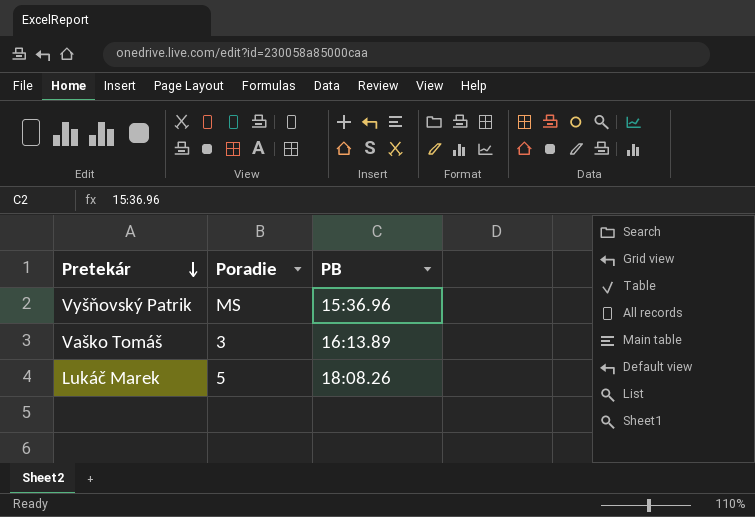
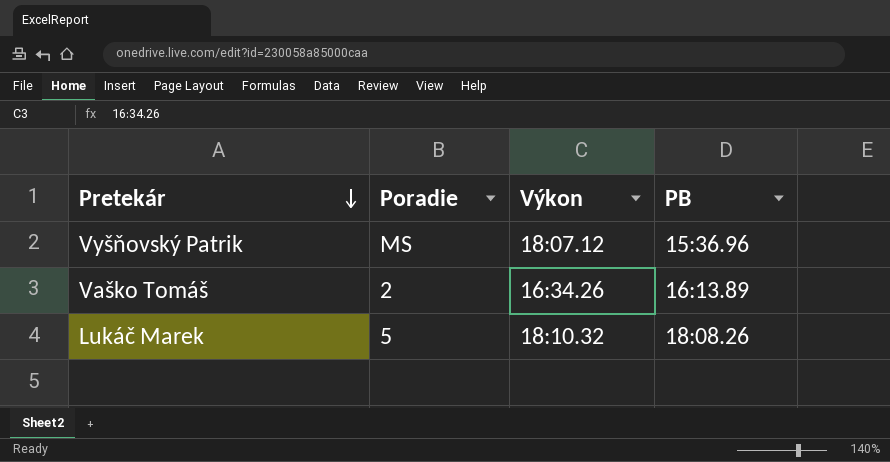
column Výkon | position: none -> 3
Vaško Tomáš | Poradie: 3 -> 2

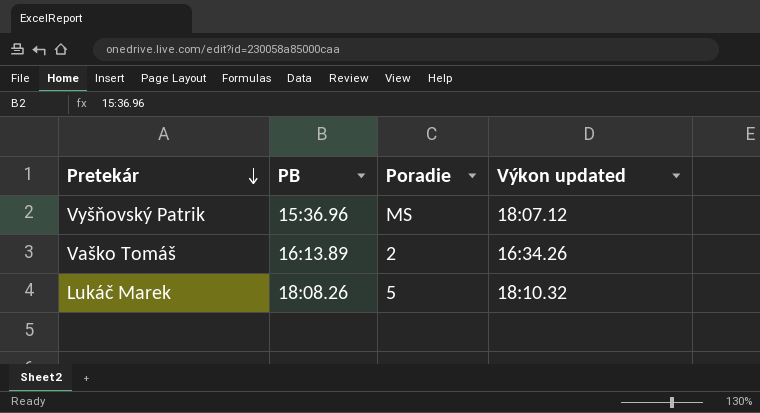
column PB | position: 4 -> 2
column name: Výkon -> Výkon updated

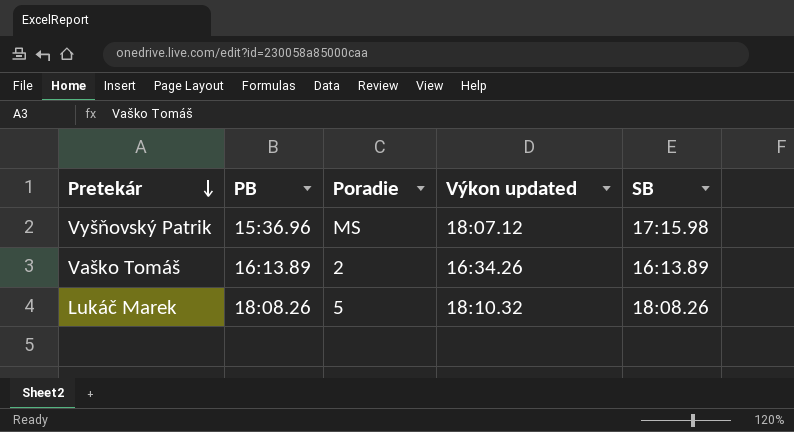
column SB | position: none -> 5

